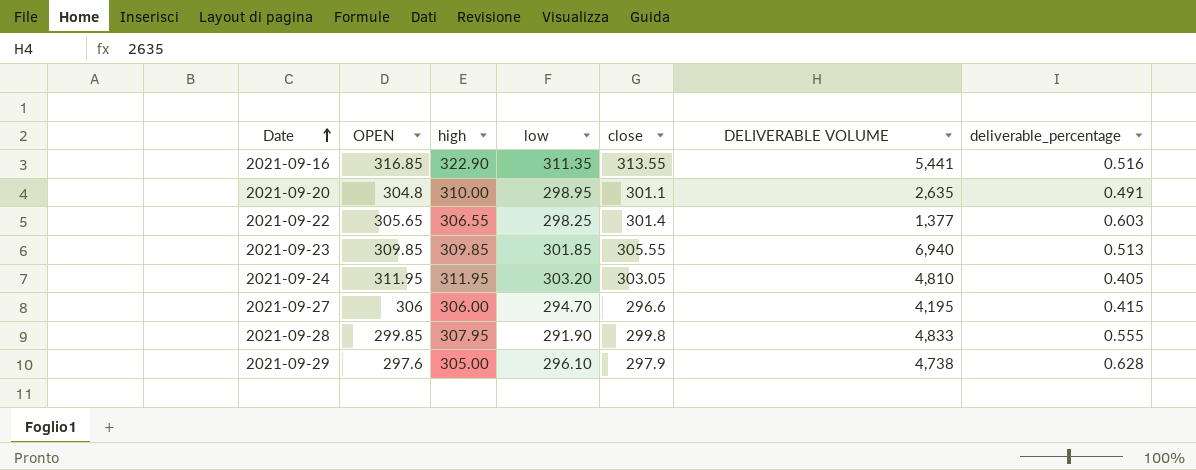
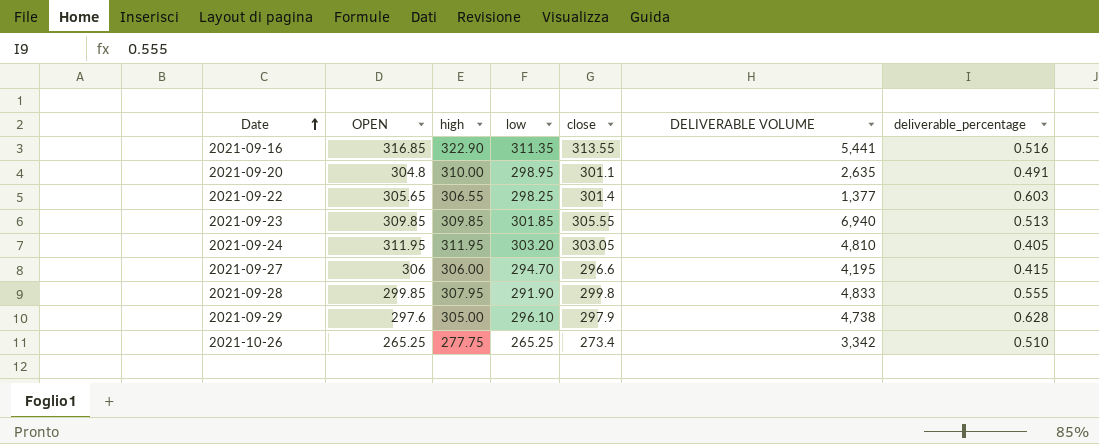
row 2021-10-26: none -> 265.25 | 277.75 | 265.25 | 273.4 | 3,342 | 0.510

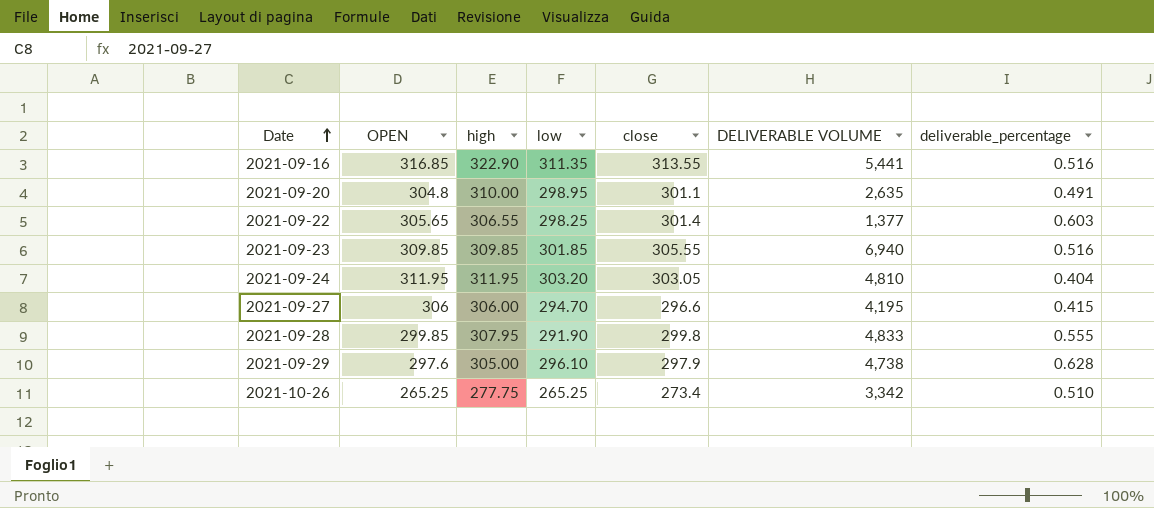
2021-09-23 | deliverable_percentage: 0.513 -> 0.516
2021-09-24 | deliverable_percentage: 0.405 -> 0.404

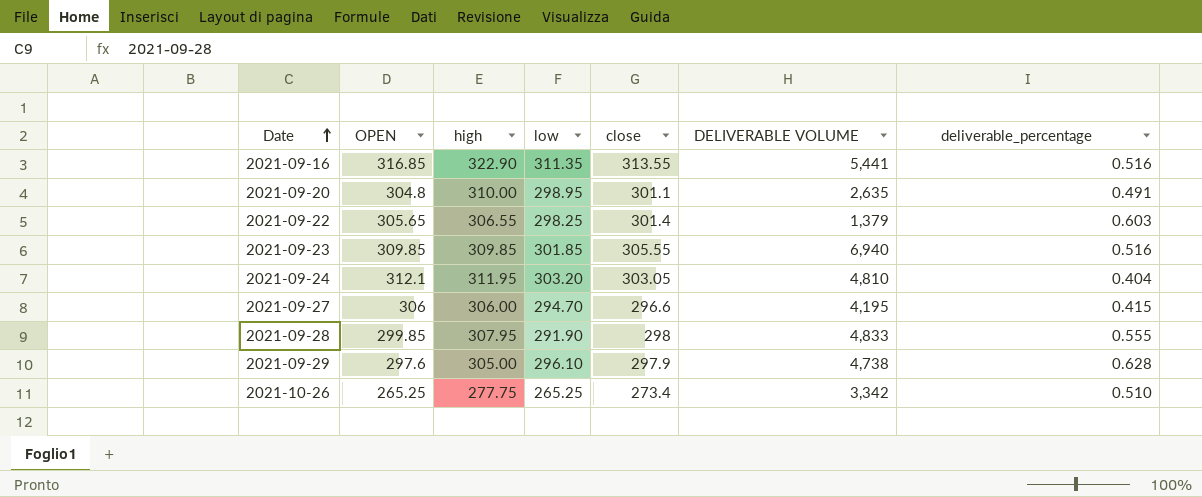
2021-09-22 | DELIVERABLE VOLUME: 1,377 -> 1,379
2021-09-24 | OPEN: 311.95 -> 312.1
2021-09-28 | close: 299.8 -> 298

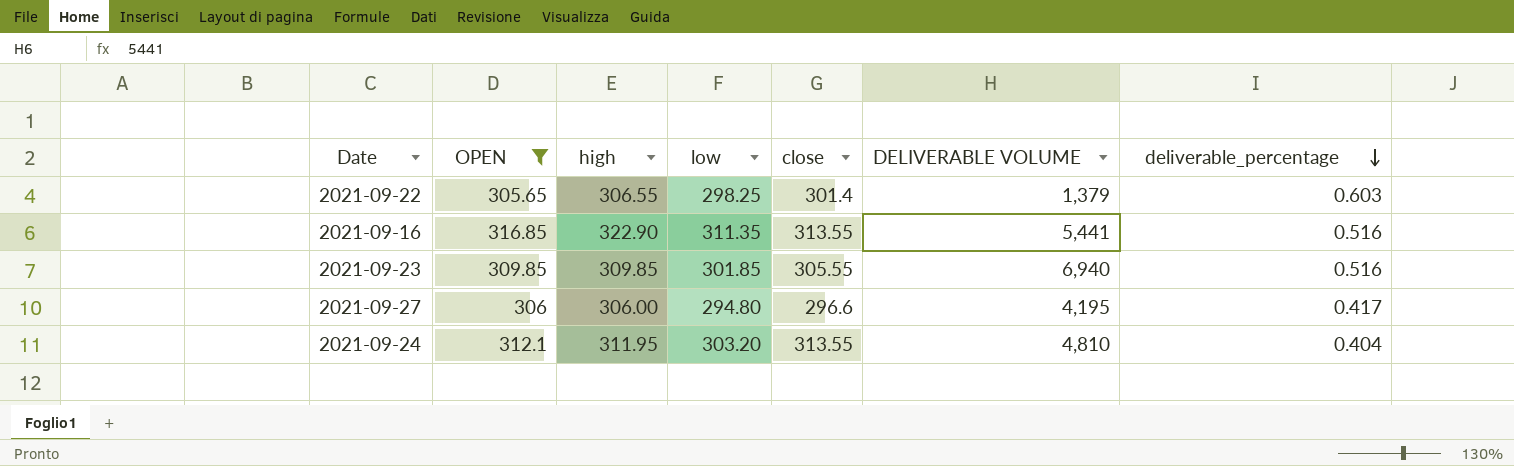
filter: none -> OPEN >= 305.65
row order: Date ascending -> deliverable_percentage descending
2021-09-27 | low: 294.70 -> 294.80
2021-09-27 | deliverable_percentage: 0.415 -> 0.417
2021-09-24 | close: 303.05 -> 313.55

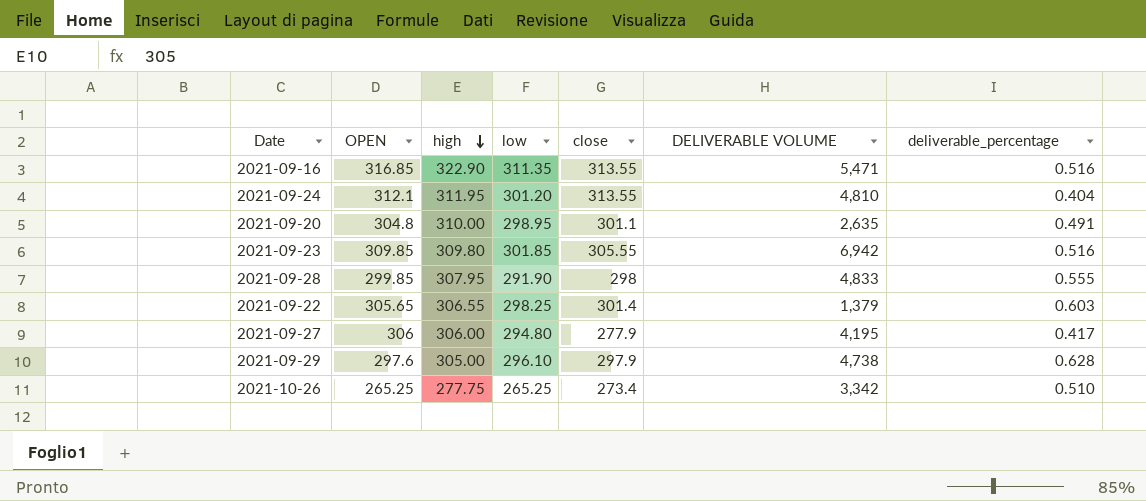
filter: OPEN >= 305.65 -> none
row order: deliverable_percentage descending -> high descending
2021-09-16 | DELIVERABLE VOLUME: 5,441 -> 5,471
2021-09-24 | low: 303.20 -> 301.20
2021-09-23 | high: 309.85 -> 309.80
2021-09-23 | DELIVERABLE VOLUME: 6,940 -> 6,942
2021-09-27 | close: 296.6 -> 277.9

